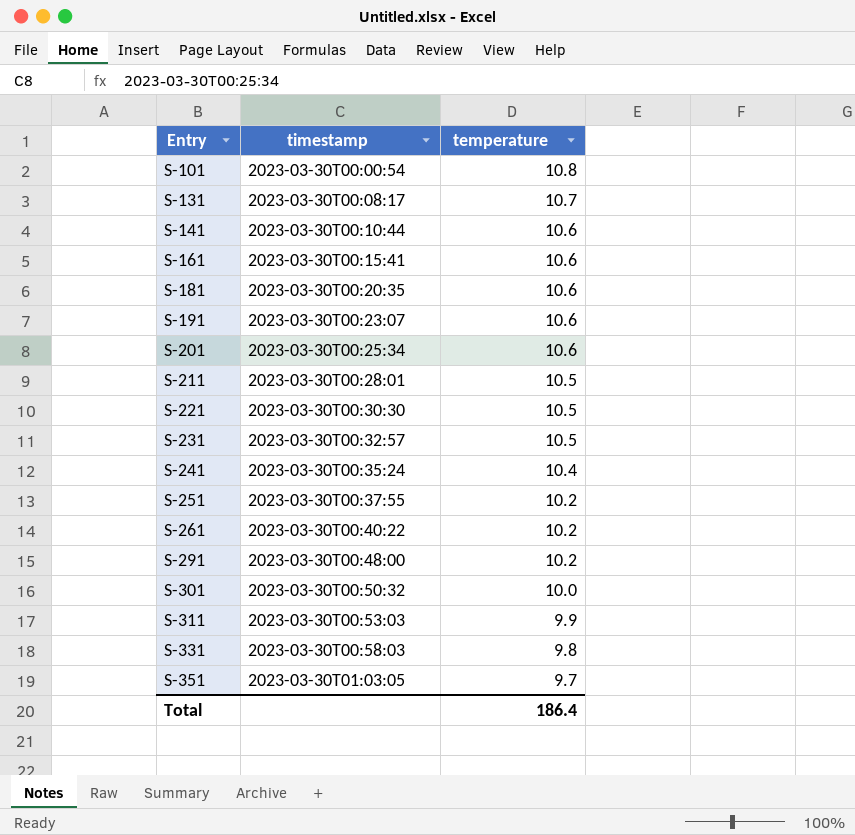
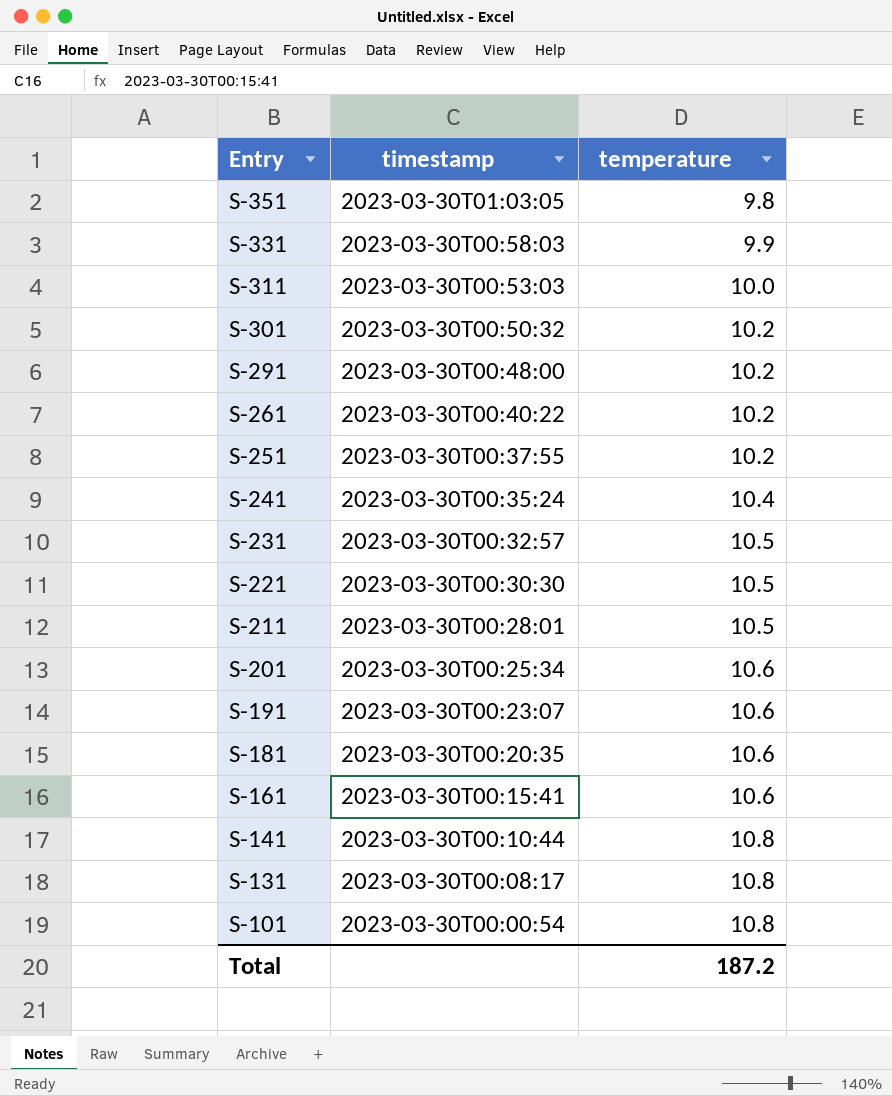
row order: Entry ascending -> Entry descending
S-351 | temperature: 9.7 -> 9.8
S-331 | temperature: 9.8 -> 9.9
S-311 | temperature: 9.9 -> 10.0
S-301 | temperature: 10.0 -> 10.2
S-141 | temperature: 10.6 -> 10.8
S-131 | temperature: 10.7 -> 10.8
Total | temperature: 186.4 -> 187.2

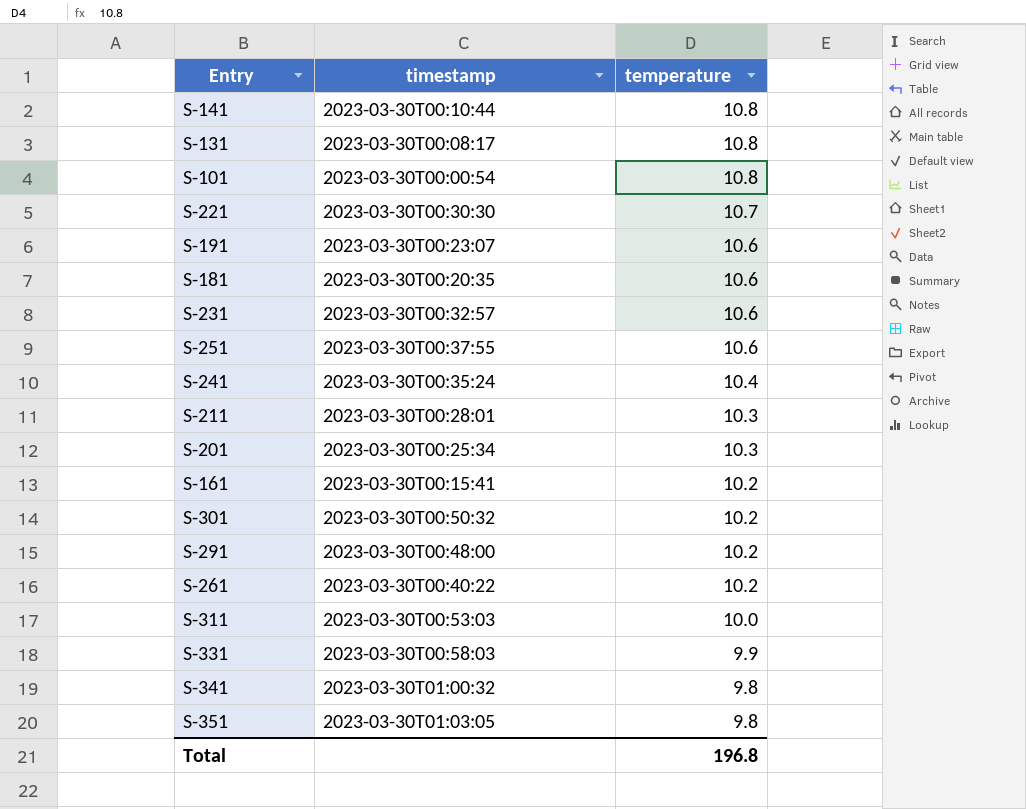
row order: Entry descending -> temperature descending
S-221 | temperature: 10.5 -> 10.7
S-231 | temperature: 10.5 -> 10.6
S-251 | temperature: 10.2 -> 10.6
S-211 | temperature: 10.5 -> 10.3
S-201 | temperature: 10.6 -> 10.3
S-161 | temperature: 10.6 -> 10.2
row S-341: none -> 2023-03-30T01:00:32 | 9.8
Total | temperature: 187.2 -> 196.8

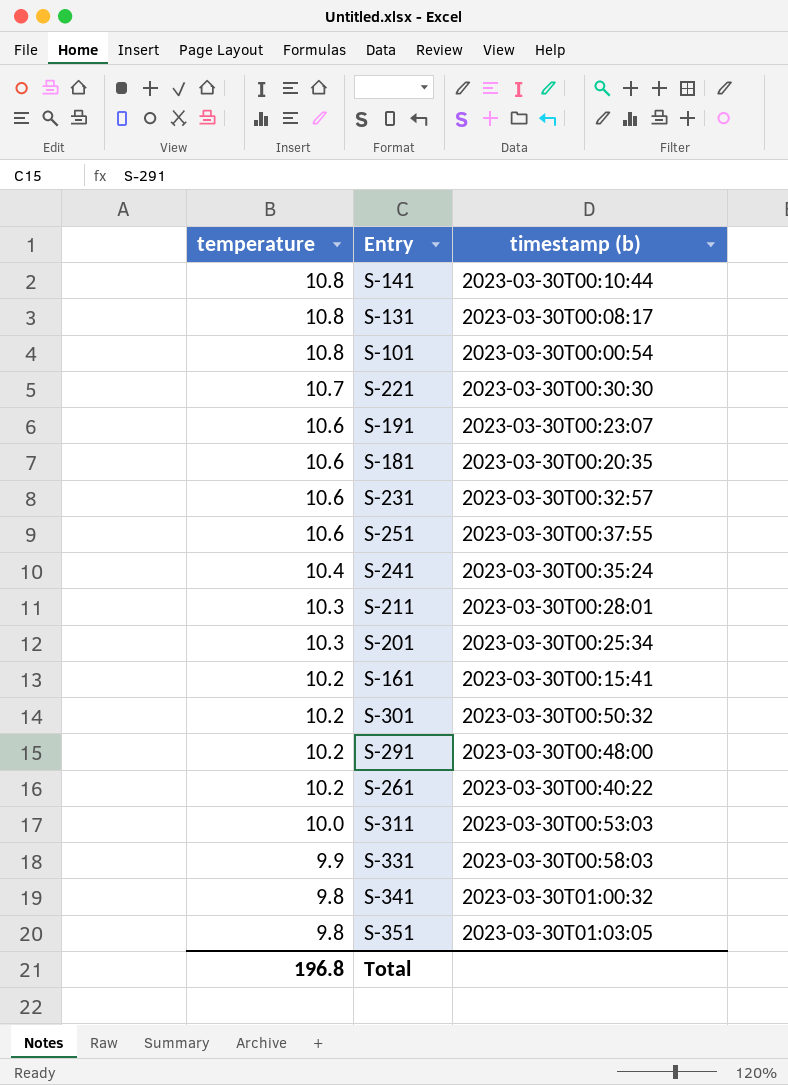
column temperature | position: 3 -> 1
column name: timestamp -> timestamp (b)

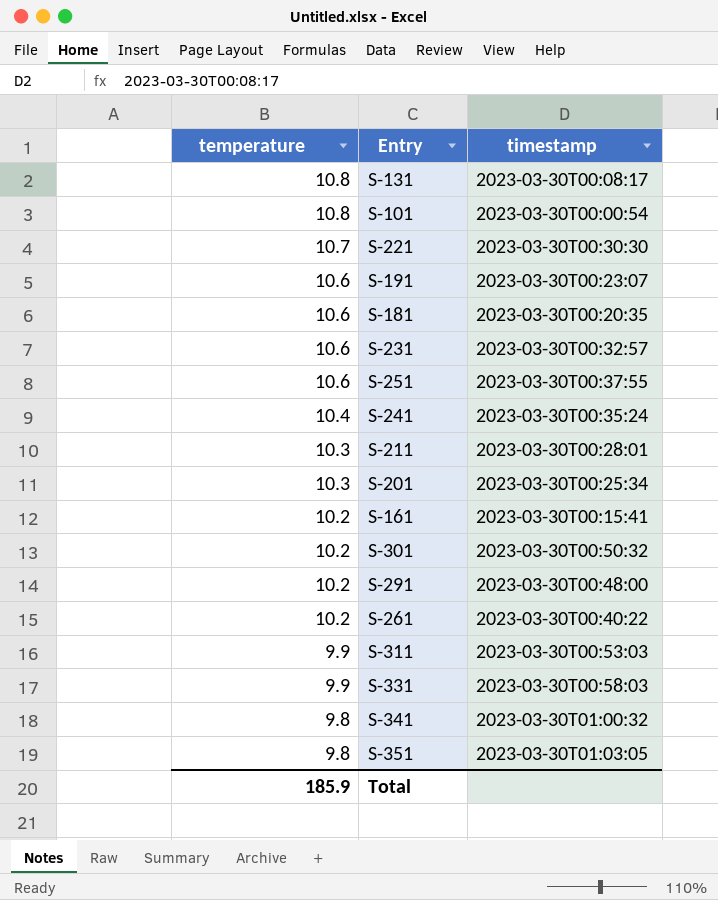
column name: timestamp (b) -> timestamp
row S-141: 10.8 | 2023-03-30T00:10:44 -> none
S-311 | temperature: 10.0 -> 9.9
Total | temperature: 196.8 -> 185.9

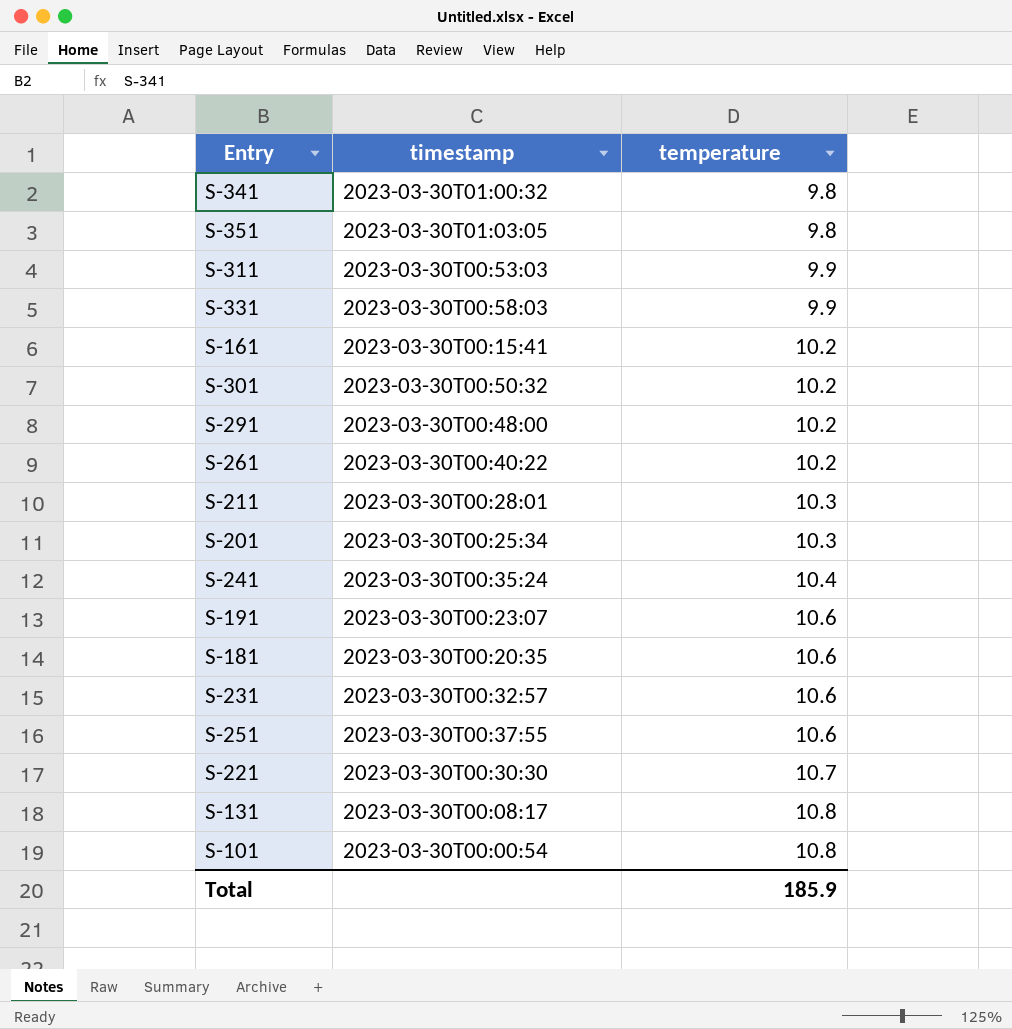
row order: temperature descending -> temperature ascending
column temperature | position: 1 -> 3

